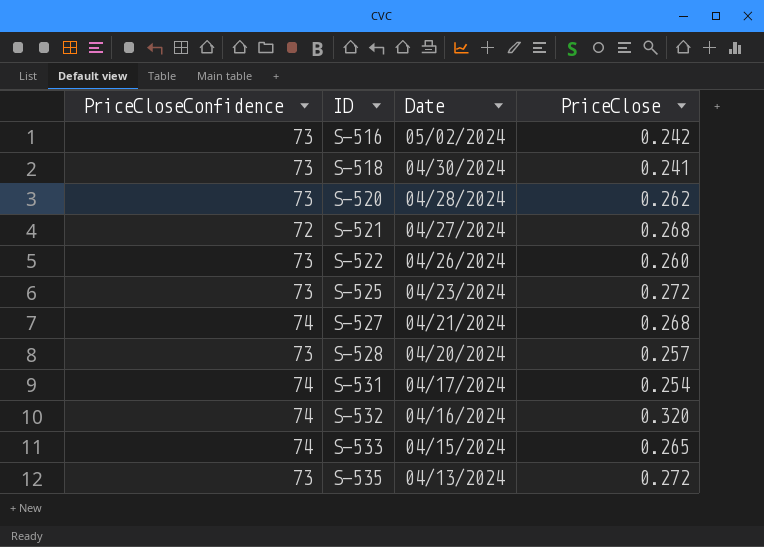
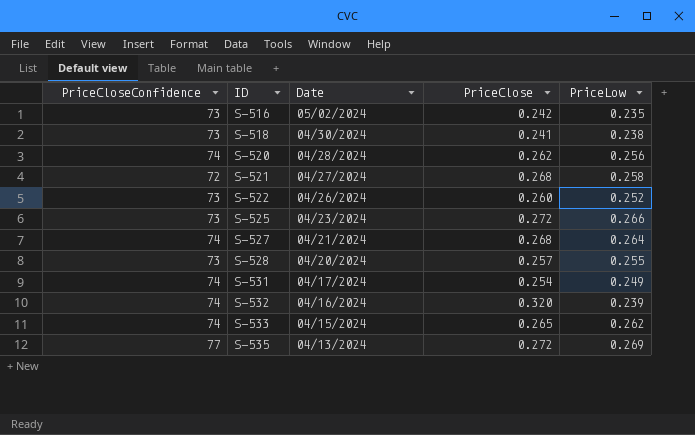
column PriceLow | position: none -> 5
S-520 | PriceCloseConfidence: 73 -> 74
S-535 | PriceCloseConfidence: 73 -> 77

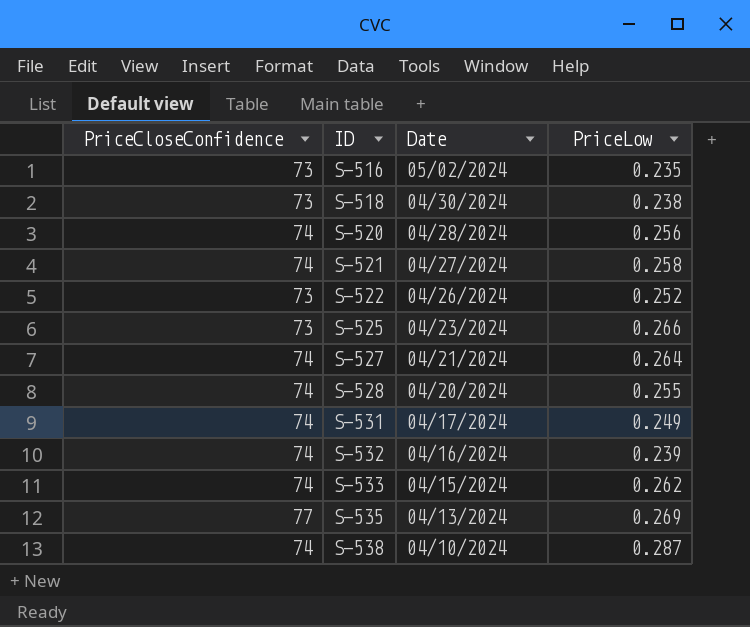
column PriceClose | position: 4 -> none
S-521 | PriceCloseConfidence: 72 -> 74
S-528 | PriceCloseConfidence: 73 -> 74
row S-538: none -> 74 | 04/10/2024 | 0.287

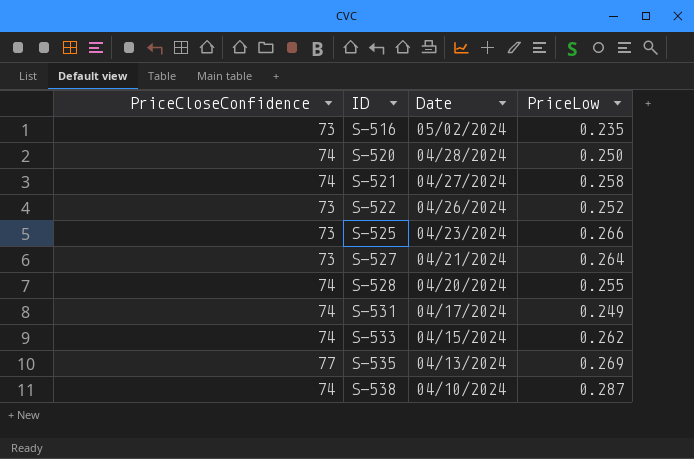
row S-518: 73 | 04/30/2024 | 0.238 -> none
row S-532: 74 | 04/16/2024 | 0.239 -> none
S-520 | PriceLow: 0.256 -> 0.250
S-527 | PriceCloseConfidence: 74 -> 73

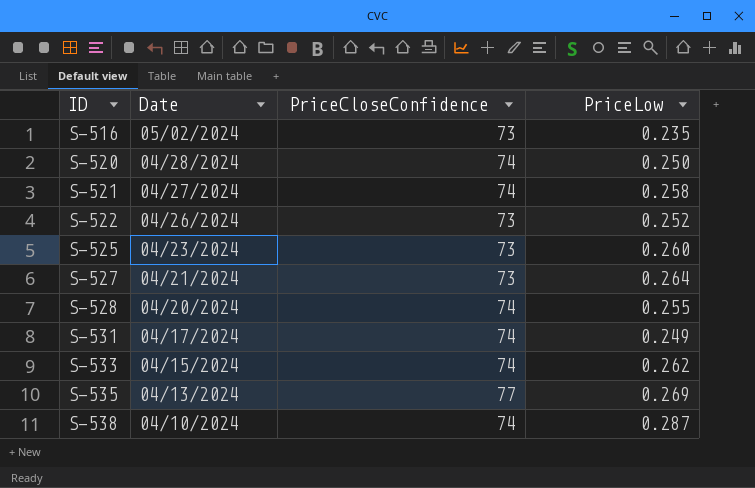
column PriceCloseConfidence | position: 1 -> 3
S-525 | PriceLow: 0.266 -> 0.260

